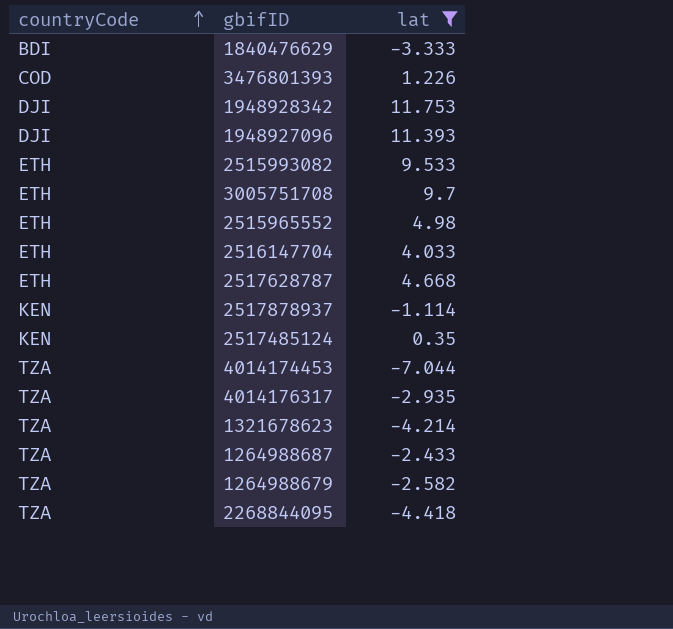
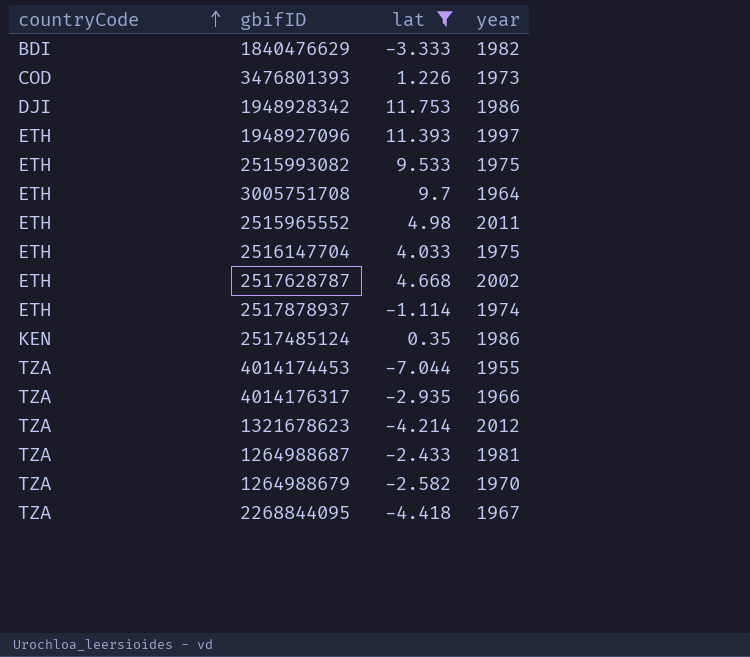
column year | position: none -> 4
1948927096 | countryCode: DJI -> ETH
2517878937 | countryCode: KEN -> ETH

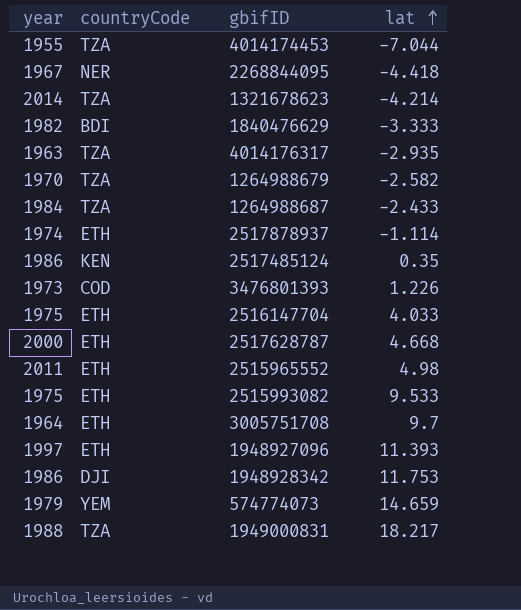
filter: lat <= 11.753 -> none
row order: countryCode ascending -> lat ascending
column year | position: 4 -> 1
2268844095 | countryCode: TZA -> NER
1321678623 | year: 2012 -> 2014
4014176317 | year: 1966 -> 1963
1264988687 | year: 1981 -> 1984
2517628787 | year: 2002 -> 2000

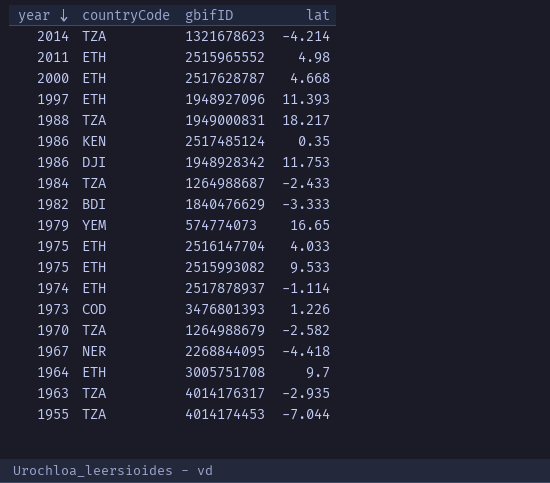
row order: lat ascending -> year descending
574774073 | lat: 14.659 -> 16.65

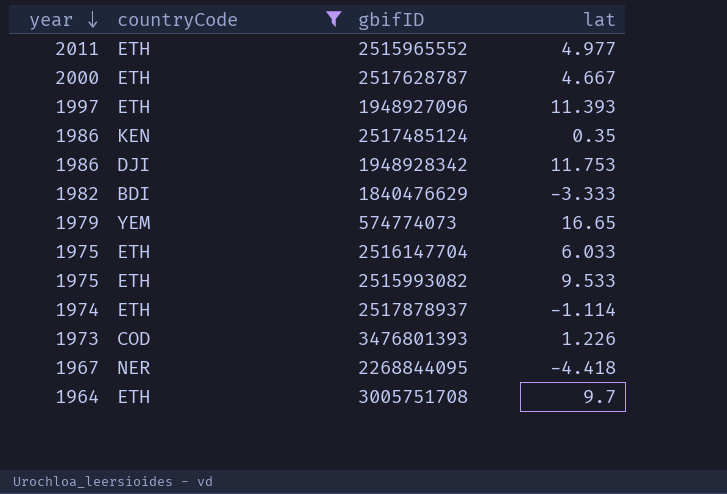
filter: none -> countryCode != TZA
2515965552 | lat: 4.98 -> 4.977
2517628787 | lat: 4.668 -> 4.667
2516147704 | lat: 4.033 -> 6.033

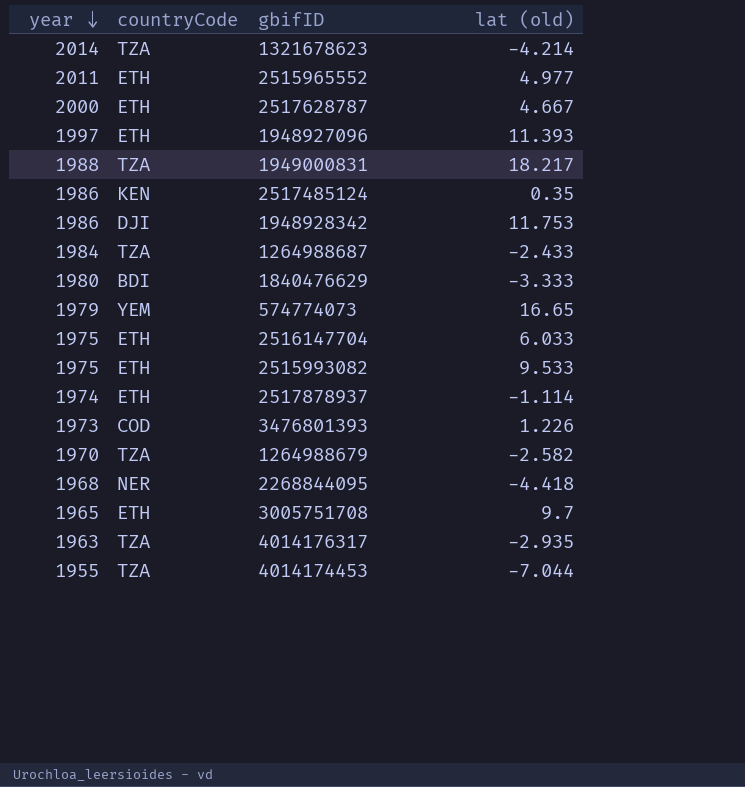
filter: countryCode != TZA -> none
column name: lat -> lat (old)
1840476629 | year: 1982 -> 1980
2268844095 | year: 1967 -> 1968
3005751708 | year: 1964 -> 1965

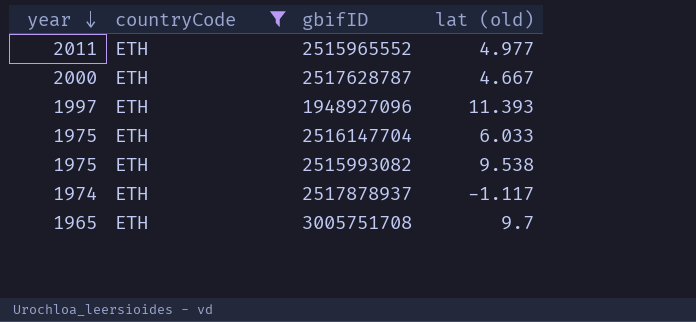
filter: none -> countryCode = ETH
2515993082 | lat (old): 9.533 -> 9.538
2517878937 | lat (old): -1.114 -> -1.117

